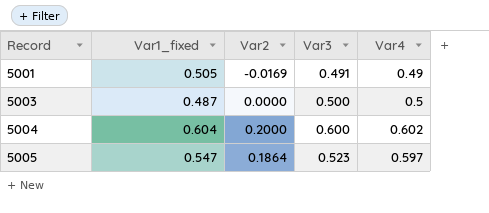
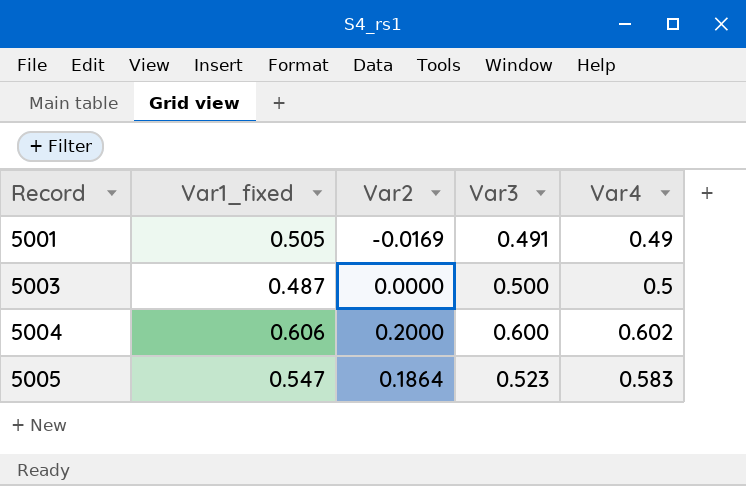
5004 | Var1_fixed: 0.604 -> 0.606
5005 | Var4: 0.597 -> 0.583

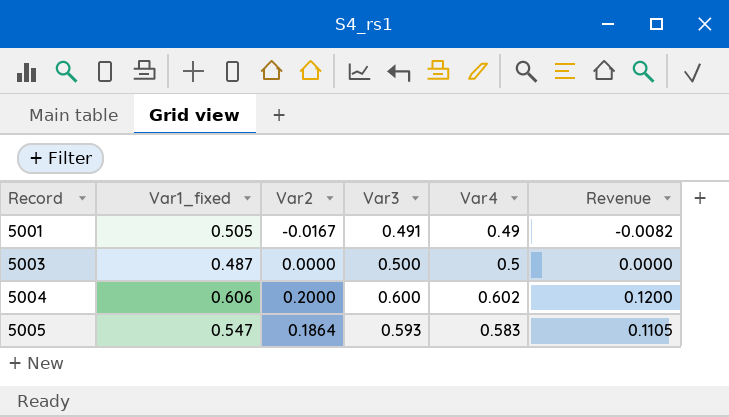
column Revenue | formula: none -> [Var2] * [Var3]
5001 | Var2: -0.0169 -> -0.0167
5005 | Var3: 0.523 -> 0.593

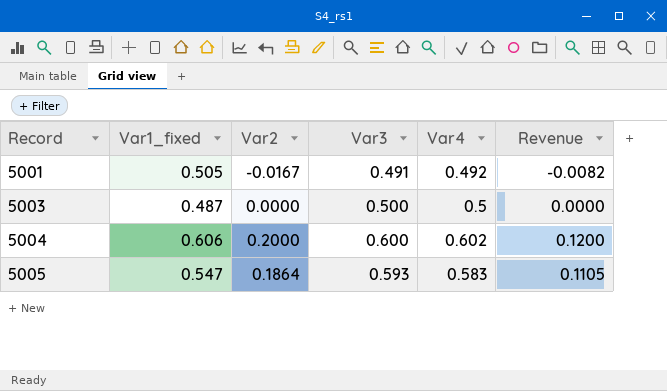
5001 | Var4: 0.49 -> 0.492

